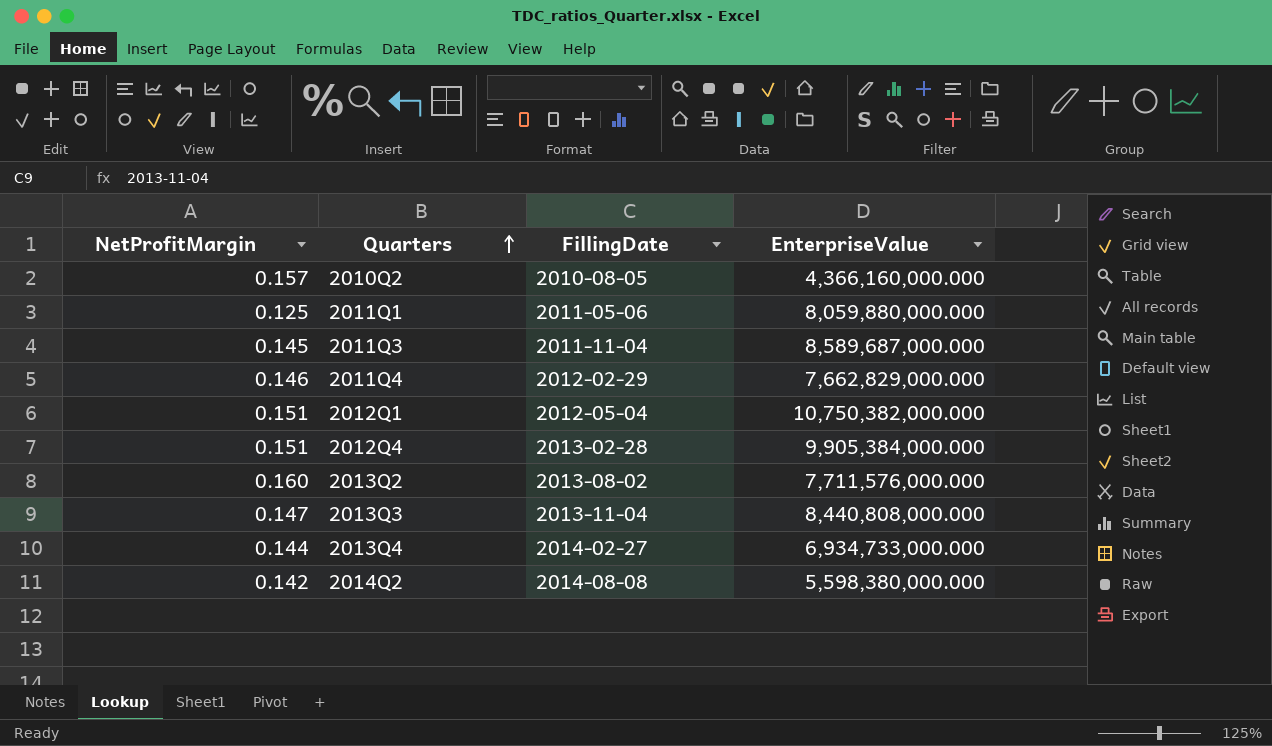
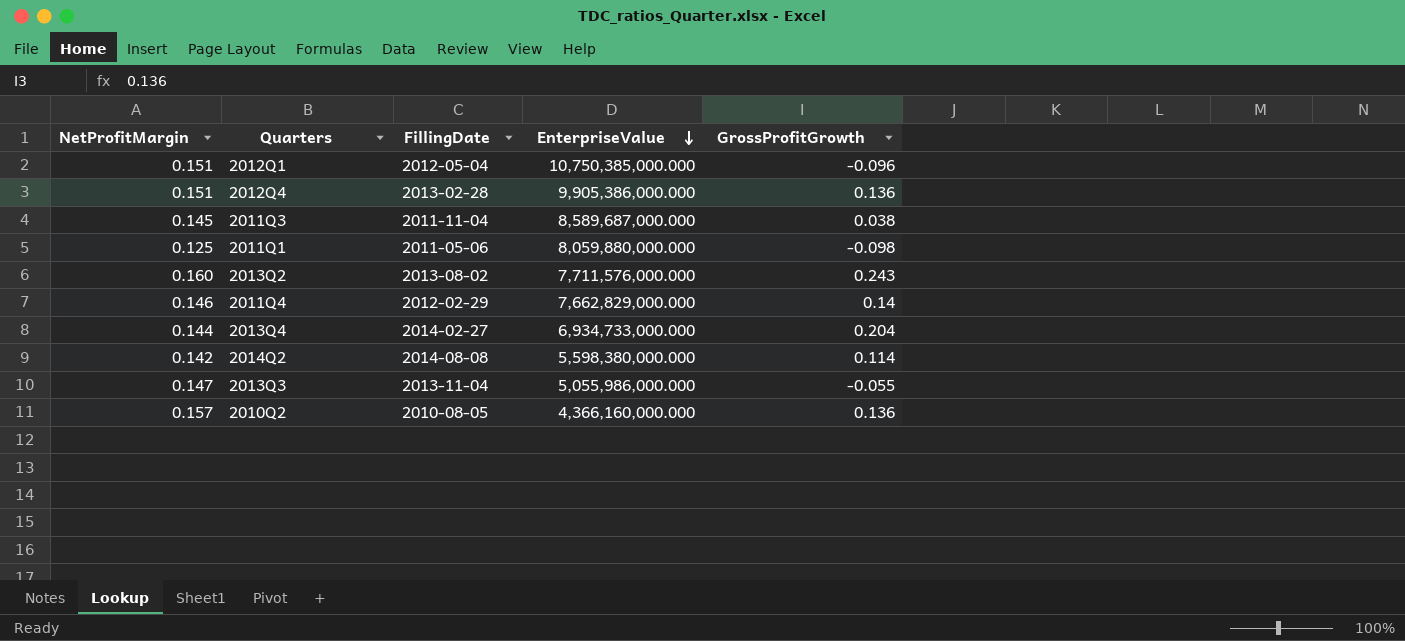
row order: Quarters ascending -> EnterpriseValue descending
column GrossProfitGrowth | position: none -> 5
2012Q1 | EnterpriseValue: 10,750,382,000.000 -> 10,750,385,000.000
2012Q4 | EnterpriseValue: 9,905,384,000.000 -> 9,905,386,000.000
2013Q3 | EnterpriseValue: 8,440,808,000.000 -> 5,055,986,000.000

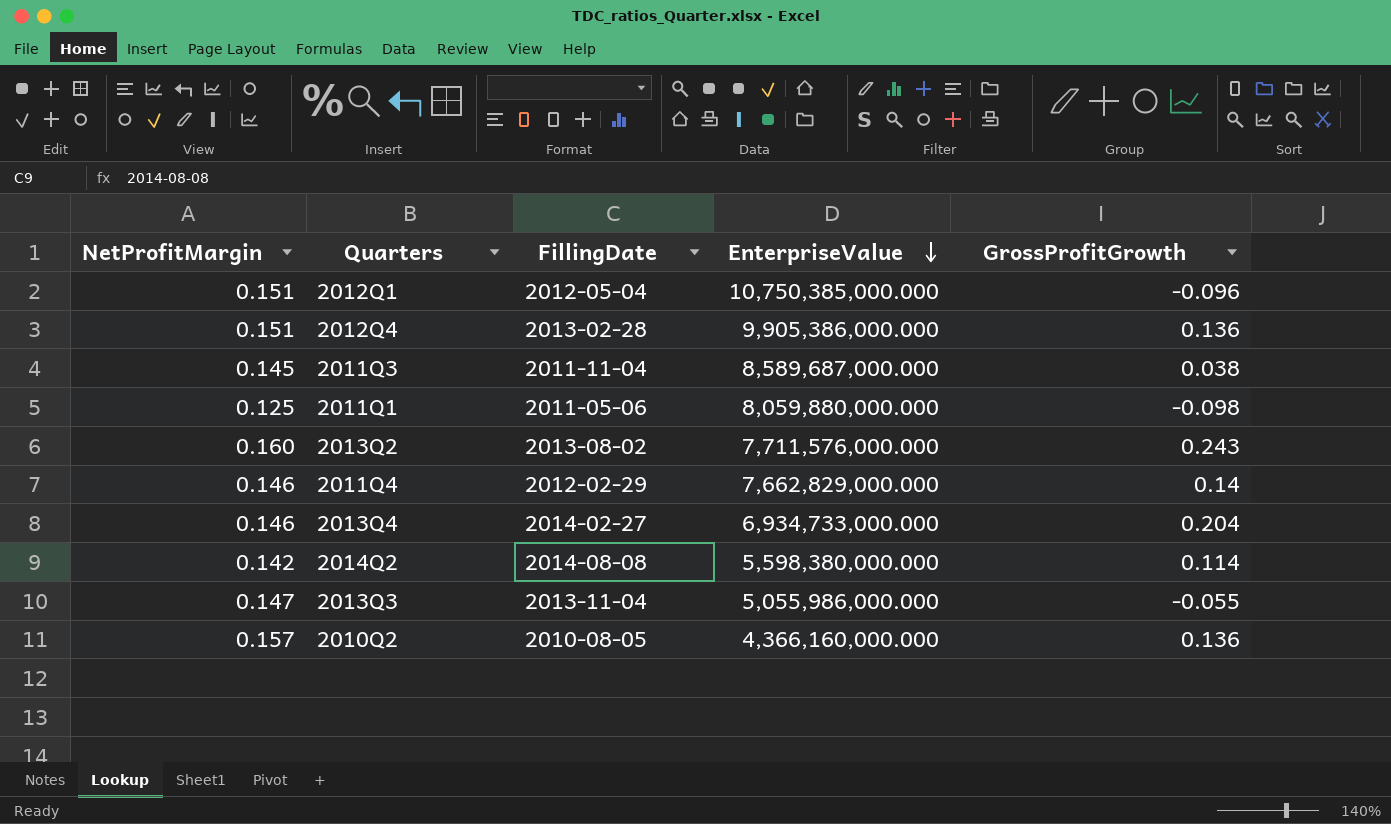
2013Q4 | NetProfitMargin: 0.144 -> 0.146

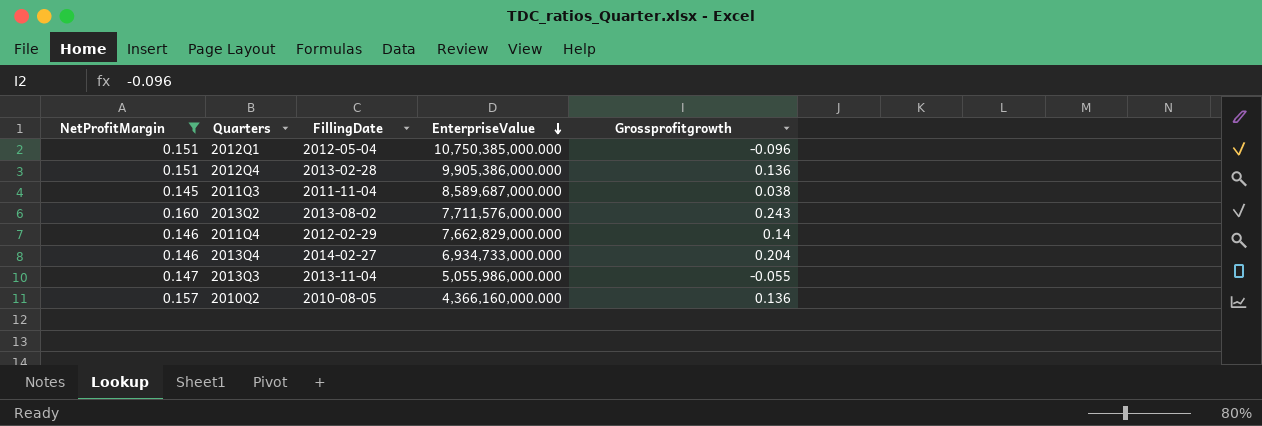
filter: none -> NetProfitMargin >= 0.145
column name: GrossProfitGrowth -> Grossprofitgrowth

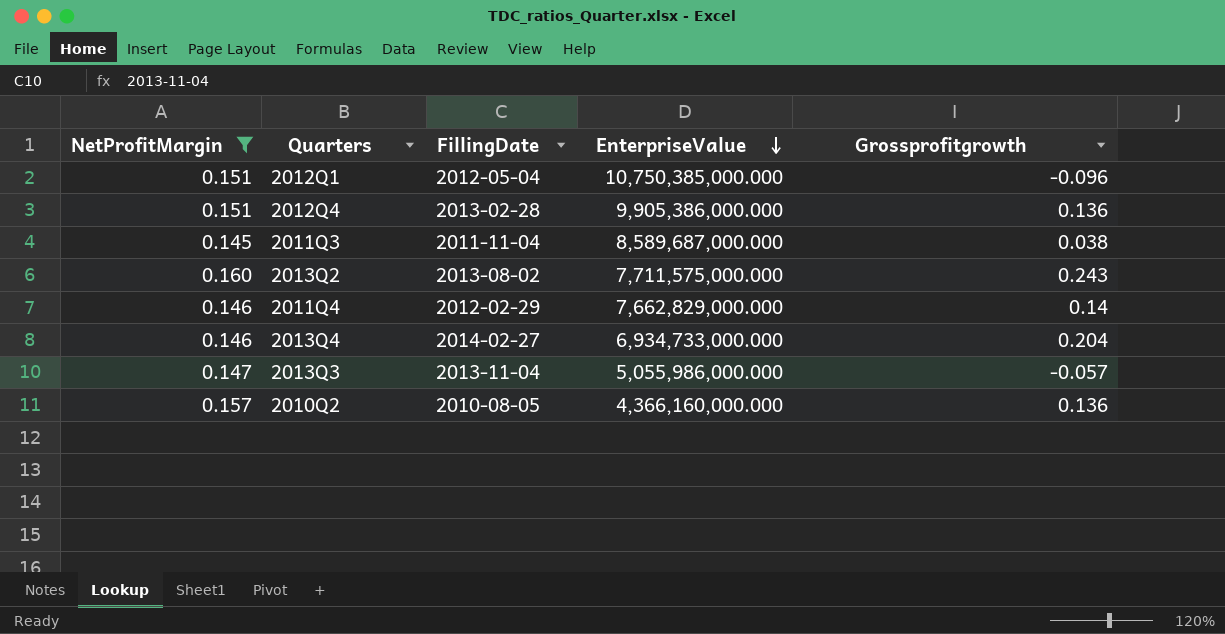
2013Q2 | EnterpriseValue: 7,711,576,000.000 -> 7,711,575,000.000
2013Q3 | Grossprofitgrowth: -0.055 -> -0.057

